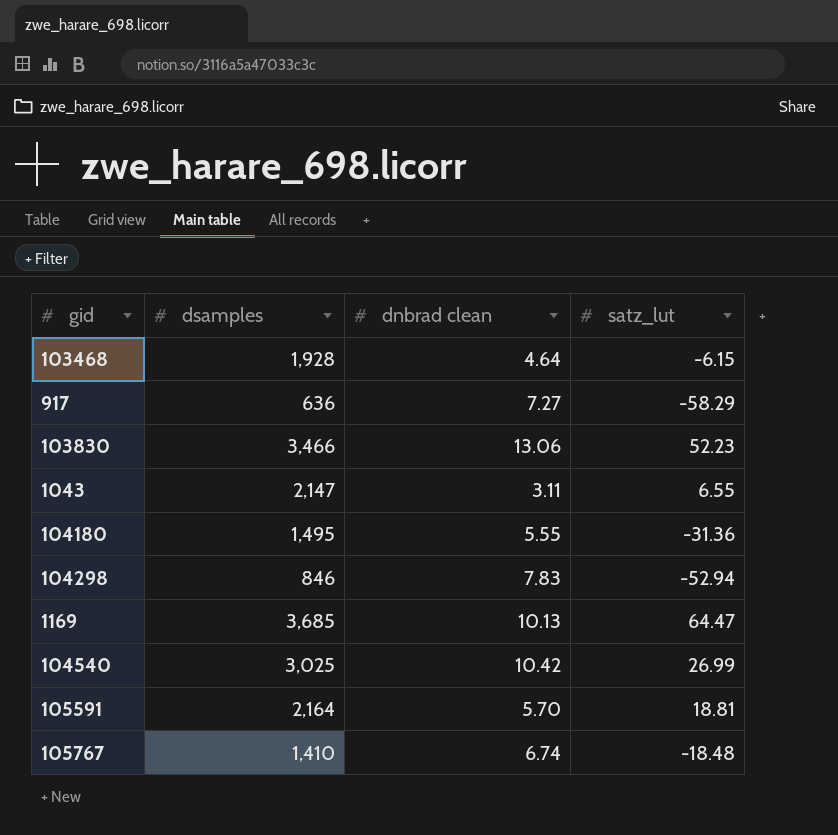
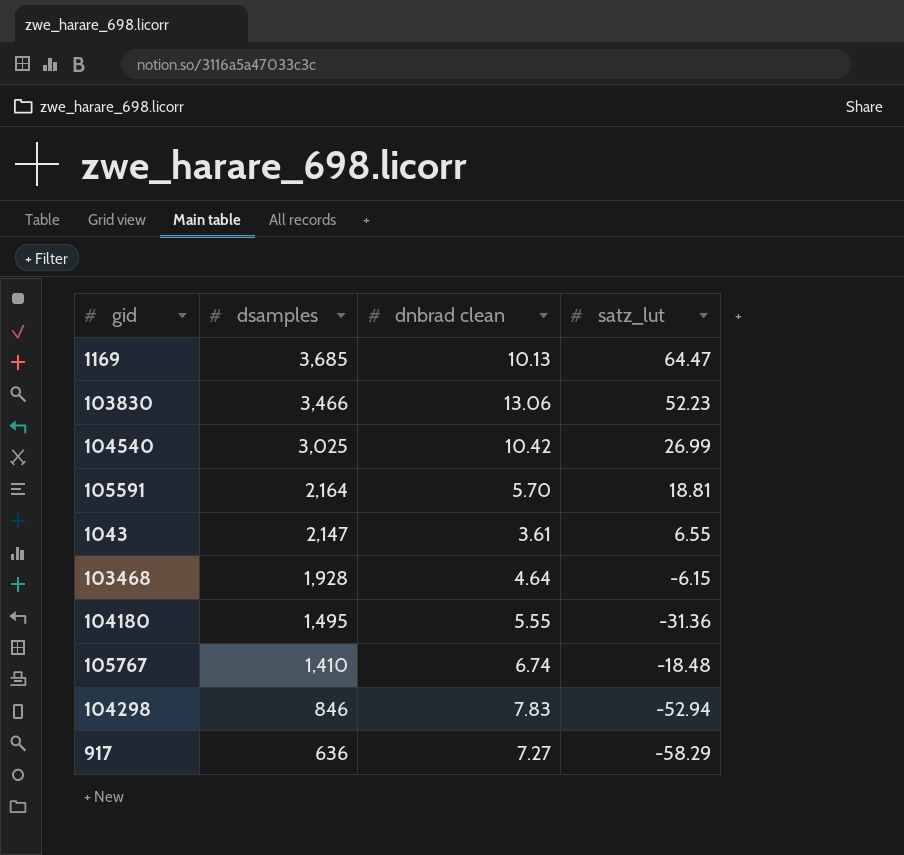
row order: none -> dsamples descending
1043 | dnbrad clean: 3.11 -> 3.61

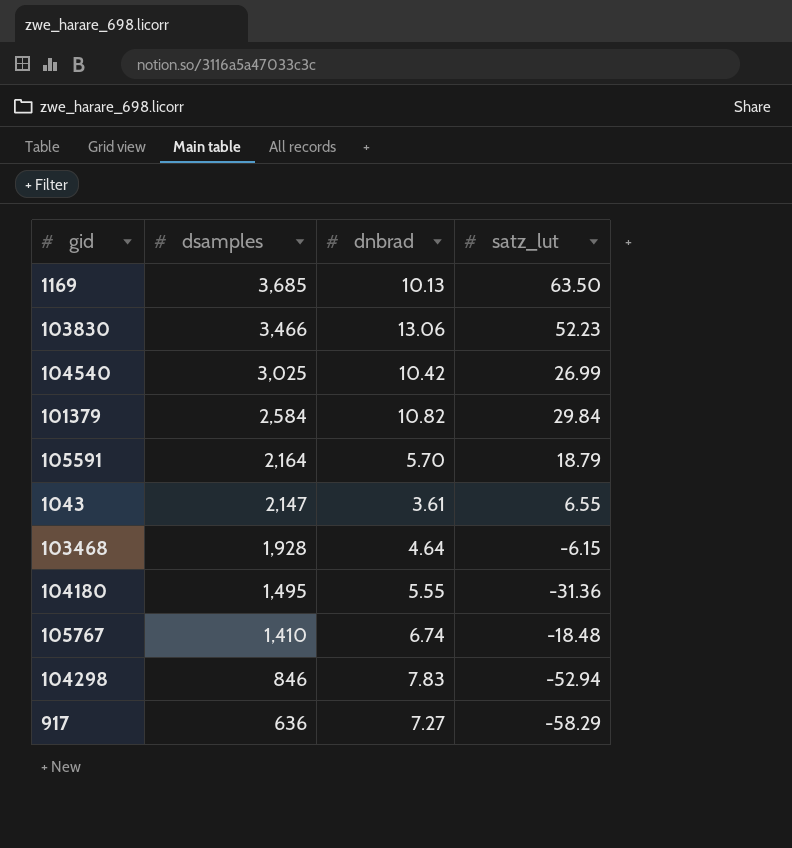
column name: dnbrad clean -> dnbrad
1169 | satz_lut: 64.47 -> 63.50
row 101379: none -> 2,584 | 10.82 | 29.84
105591 | satz_lut: 18.81 -> 18.79

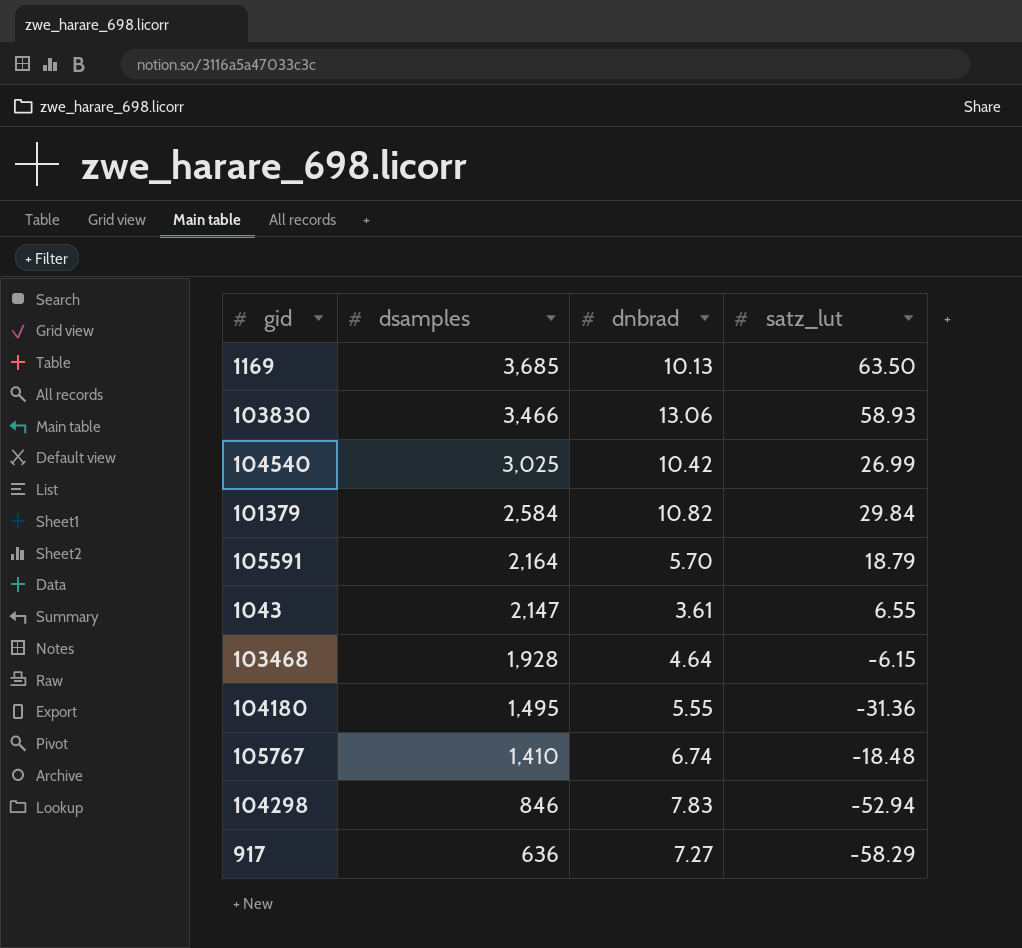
103830 | satz_lut: 52.23 -> 58.93

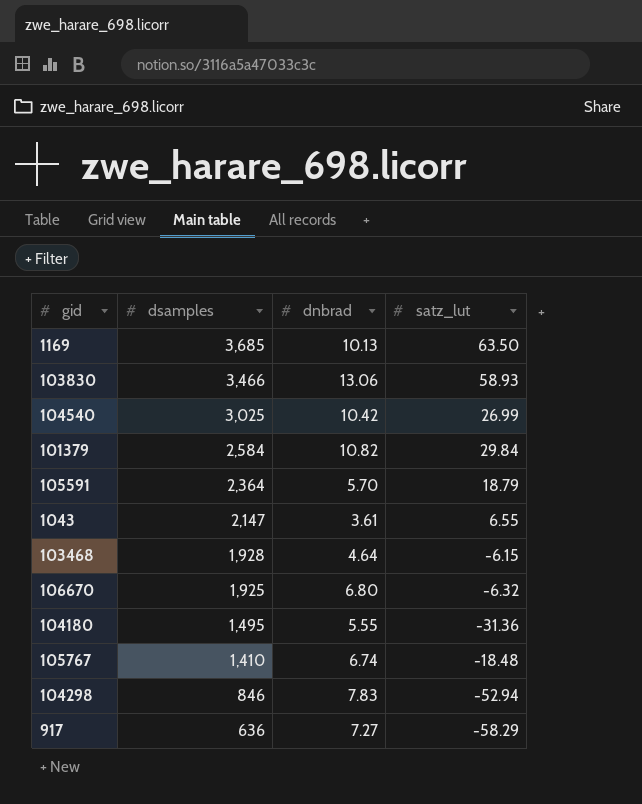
105591 | dsamples: 2,164 -> 2,364
row 106670: none -> 1,925 | 6.80 | -6.32

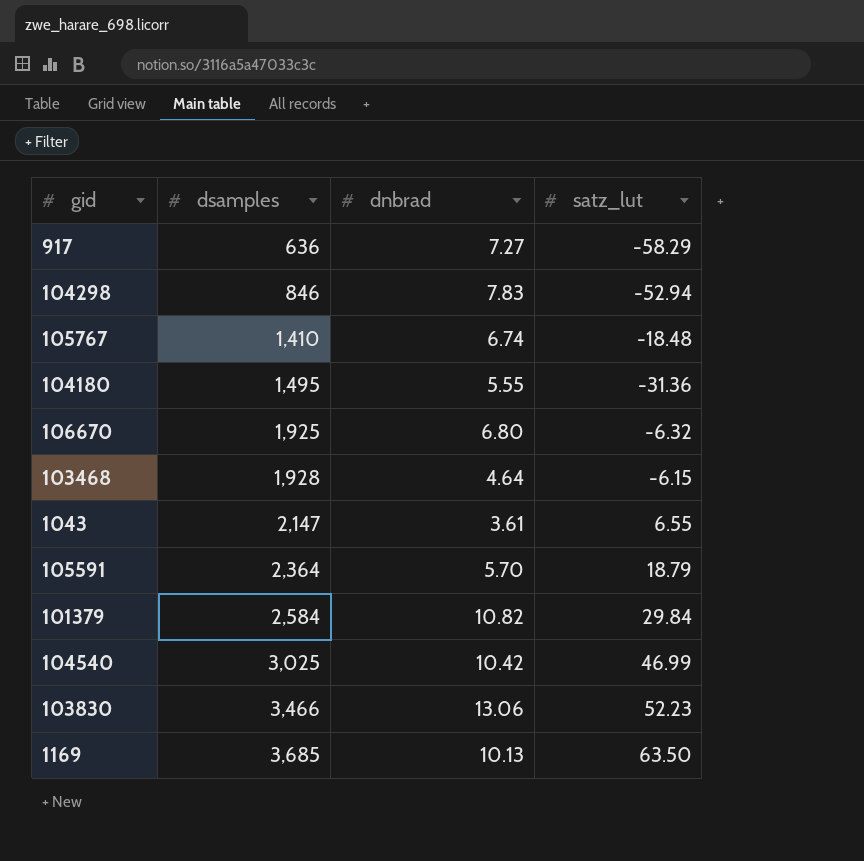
row order: dsamples descending -> dsamples ascending
104540 | satz_lut: 26.99 -> 46.99
103830 | satz_lut: 58.93 -> 52.23

